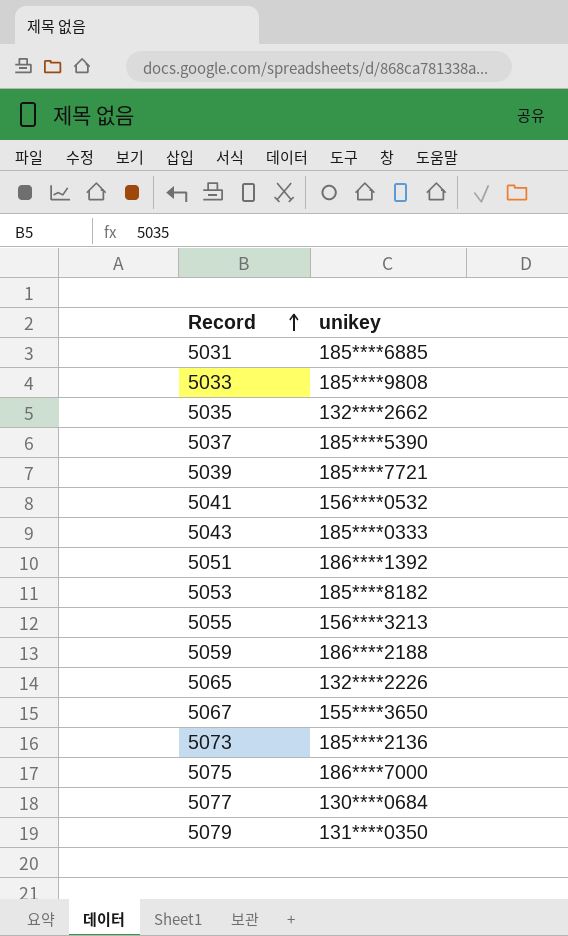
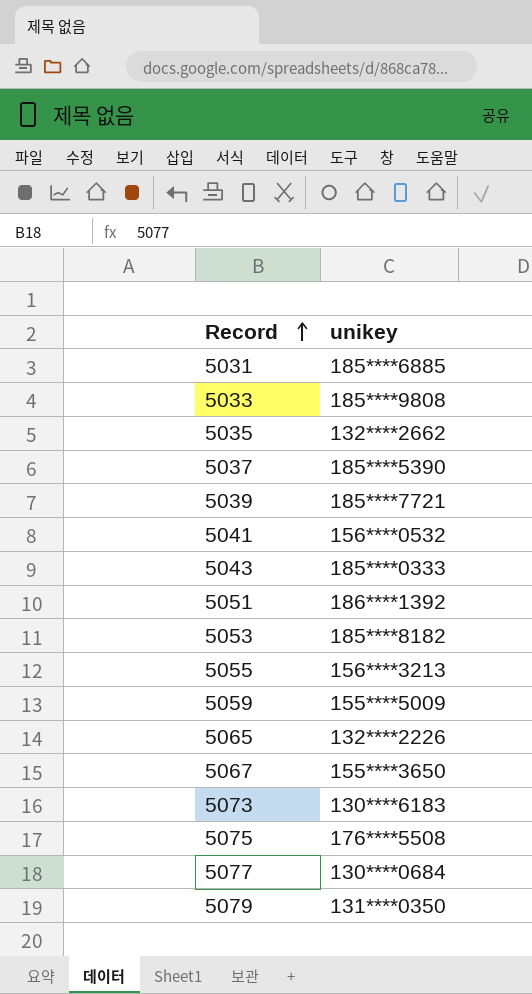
5059 | unikey: 186****2188 -> 155****5009
5073 | unikey: 185****2136 -> 130****6183
5075 | unikey: 186****7000 -> 176****5508

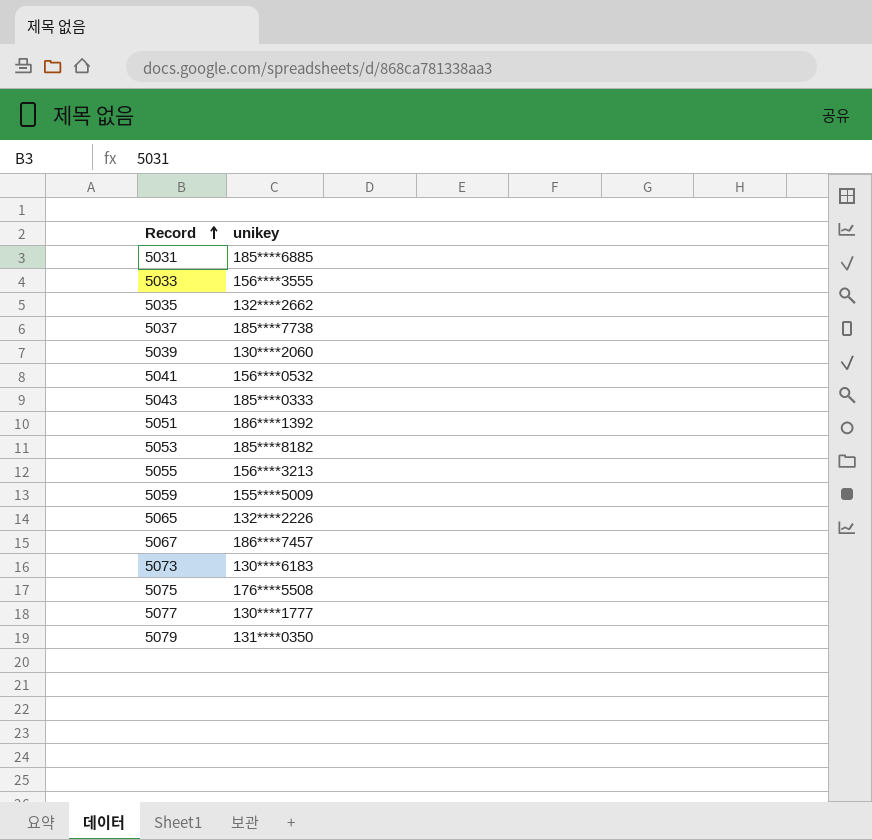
5033 | unikey: 185****9808 -> 156****3555
5037 | unikey: 185****5390 -> 185****7738
5039 | unikey: 185****7721 -> 130****2060
5067 | unikey: 155****3650 -> 186****7457
5077 | unikey: 130****0684 -> 130****1777

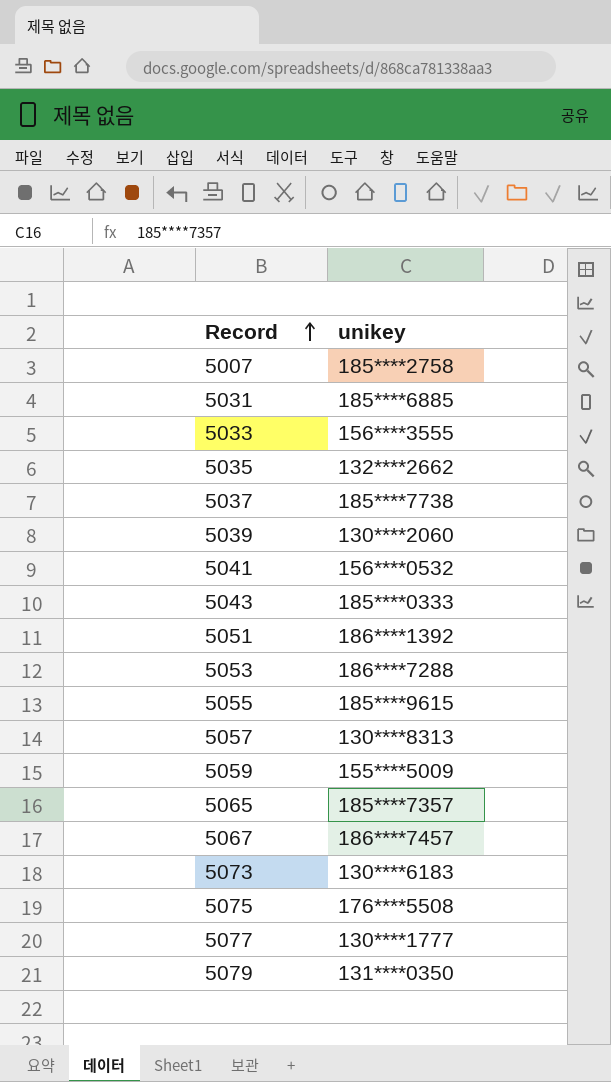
row 5007: none -> 185****2758
5053 | unikey: 185****8182 -> 186****7288
5055 | unikey: 156****3213 -> 185****9615
row 5057: none -> 130****8313
5065 | unikey: 132****2226 -> 185****7357

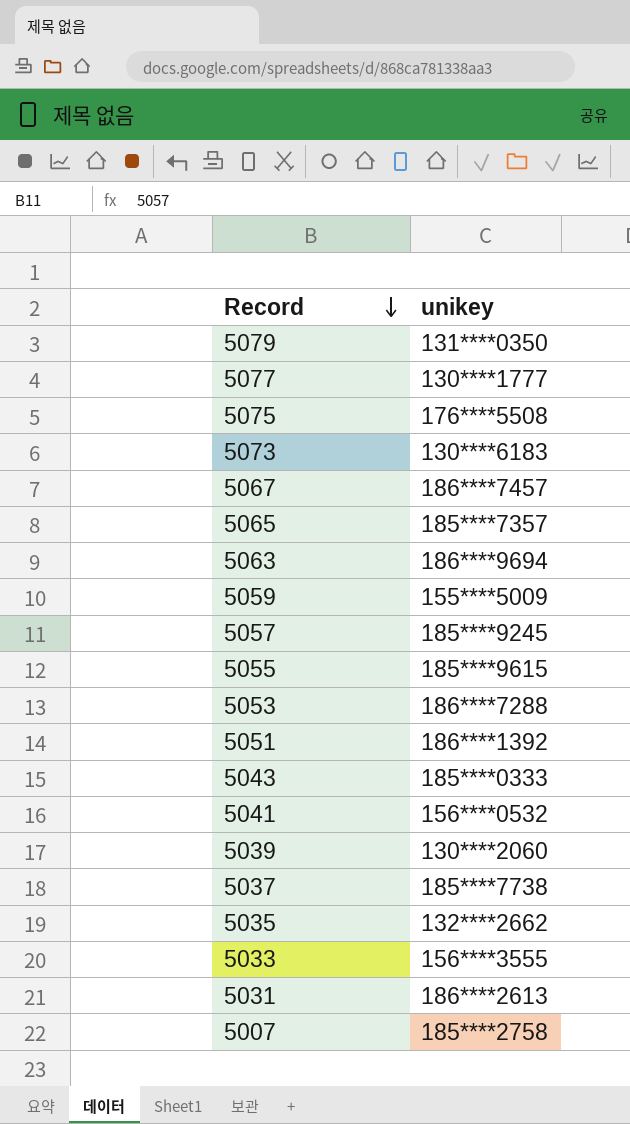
row order: Record ascending -> Record descending
row 5063: none -> 186****9694
5057 | unikey: 130****8313 -> 185****9245
5031 | unikey: 185****6885 -> 186****2613

